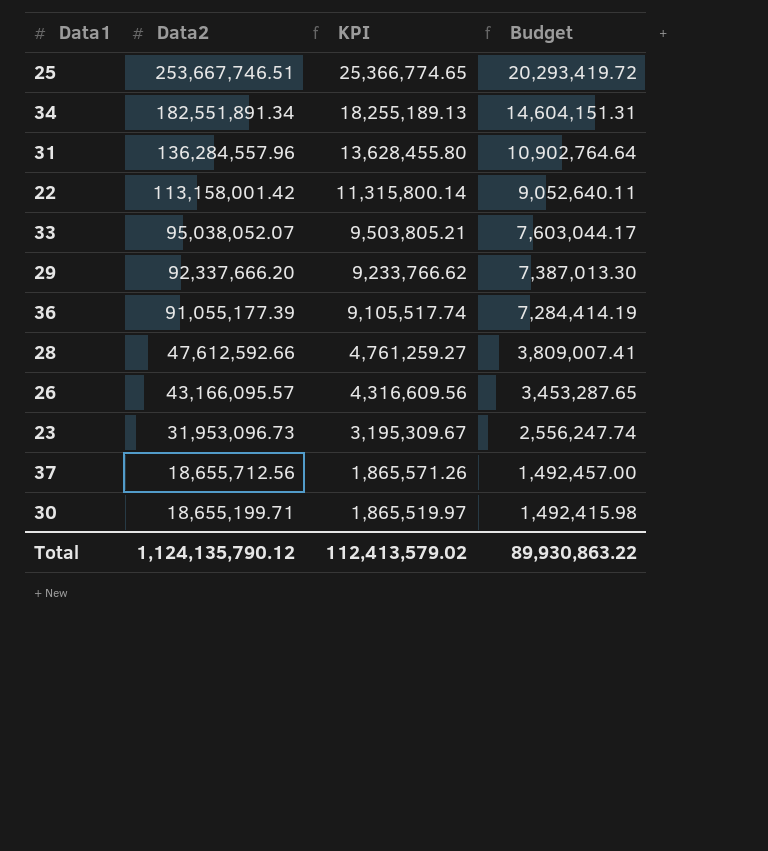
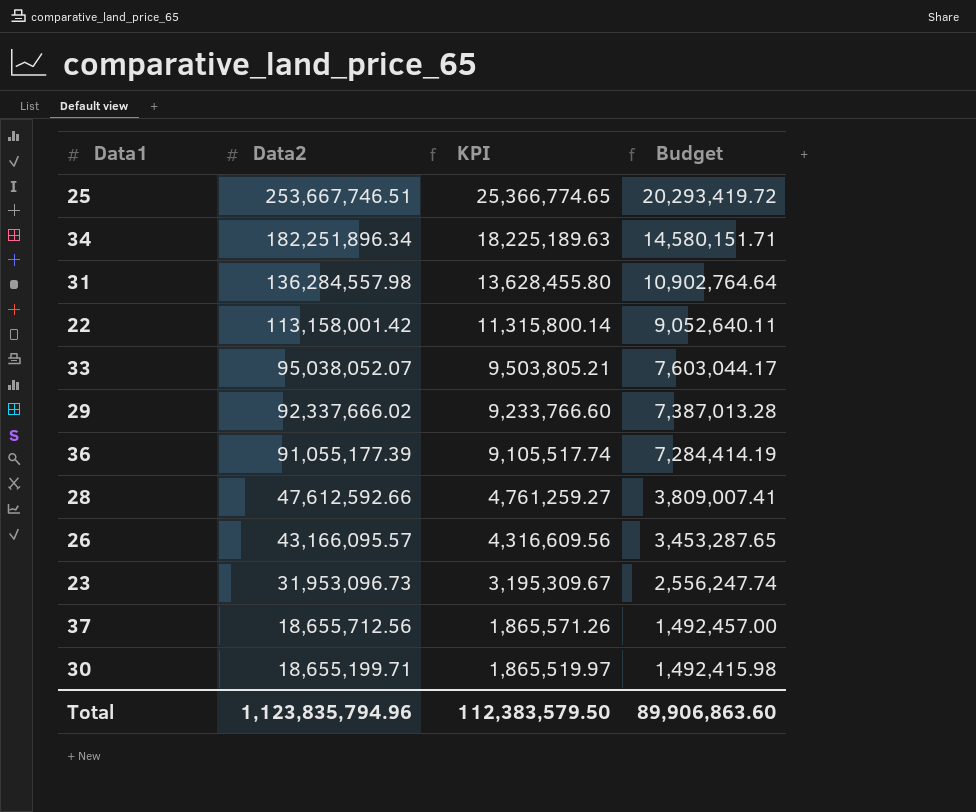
34 | Data2: 182,551,891.34 -> 182,251,896.34
34 | KPI: 18,255,189.13 -> 18,225,189.63
34 | Budget: 14,604,151.31 -> 14,580,151.71
31 | Data2: 136,284,557.96 -> 136,284,557.98
29 | Data2: 92,337,666.20 -> 92,337,666.02
29 | KPI: 9,233,766.62 -> 9,233,766.60
29 | Budget: 7,387,013.30 -> 7,387,013.28
Total | Data2: 1,124,135,790.12 -> 1,123,835,794.96
Total | KPI: 112,413,579.02 -> 112,383,579.50
Total | Budget: 89,930,863.22 -> 89,906,863.60

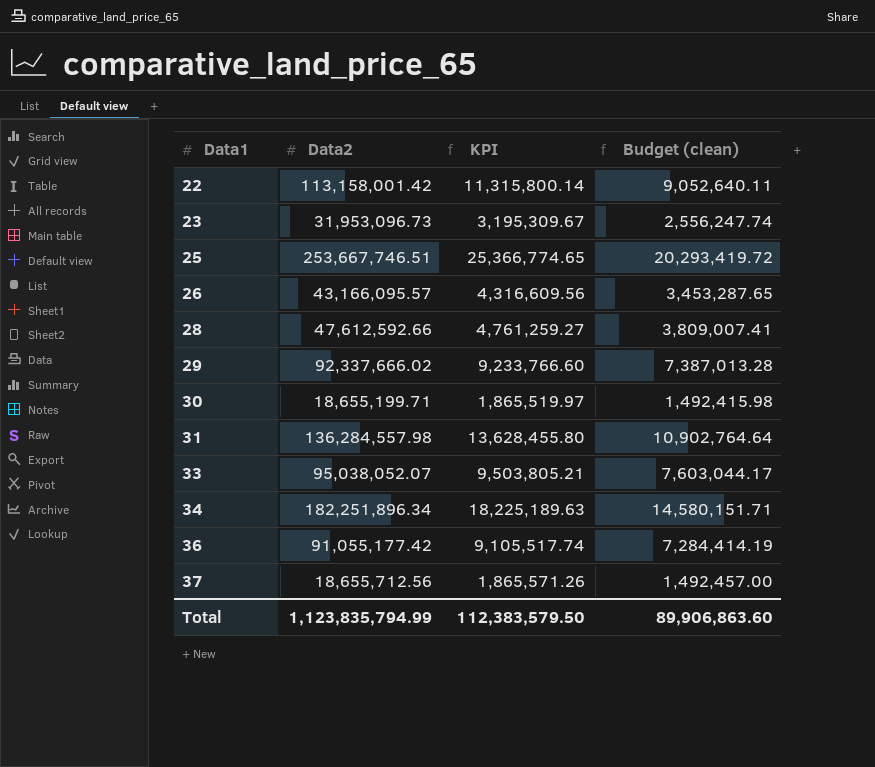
row order: Data2 descending -> Data1 ascending
column name: Budget -> Budget (clean)
36 | Data2: 91,055,177.39 -> 91,055,177.42
Total | Data2: 1,123,835,794.96 -> 1,123,835,794.99

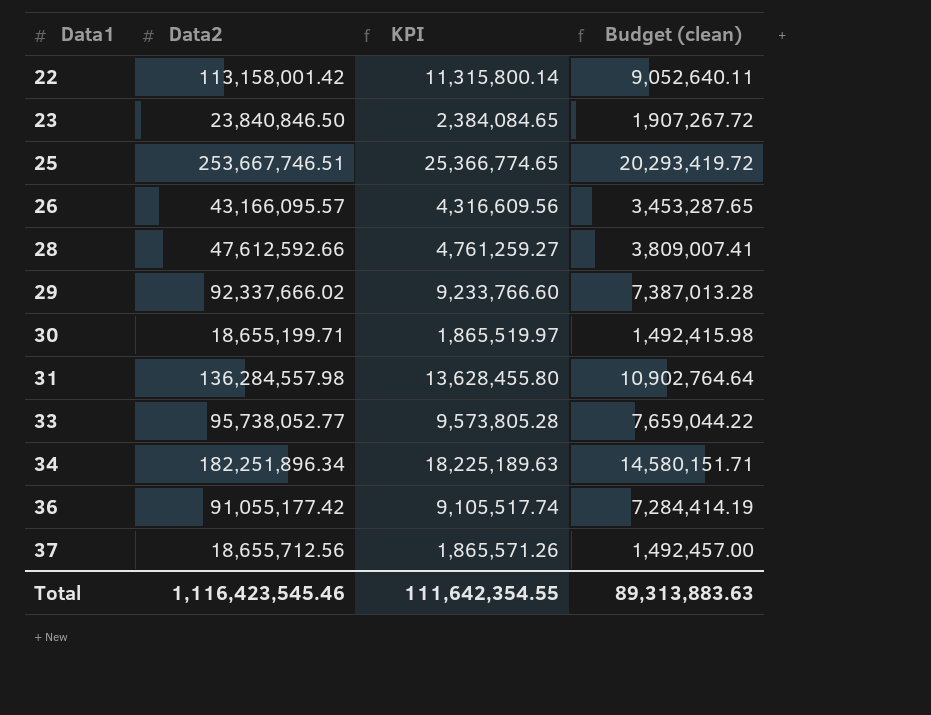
23 | Data2: 31,953,096.73 -> 23,840,846.50
23 | KPI: 3,195,309.67 -> 2,384,084.65
23 | Budget (clean): 2,556,247.74 -> 1,907,267.72
33 | Data2: 95,038,052.07 -> 95,738,052.77
33 | KPI: 9,503,805.21 -> 9,573,805.28
33 | Budget (clean): 7,603,044.17 -> 7,659,044.22
Total | Data2: 1,123,835,794.99 -> 1,116,423,545.46
Total | KPI: 112,383,579.50 -> 111,642,354.55
Total | Budget (clean): 89,906,863.60 -> 89,313,883.63

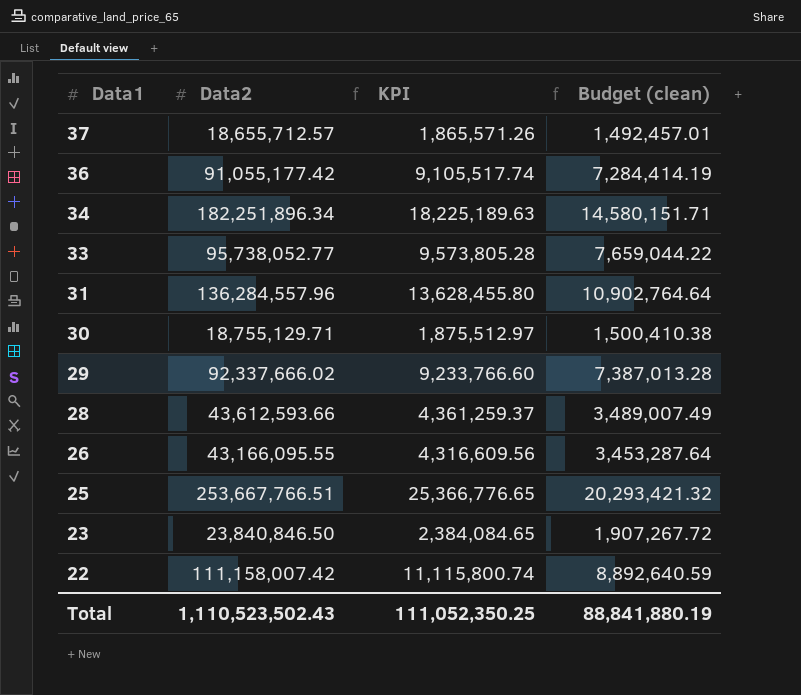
row order: Data1 ascending -> Data1 descending
37 | Data2: 18,655,712.56 -> 18,655,712.57
37 | Budget (clean): 1,492,457.00 -> 1,492,457.01
31 | Data2: 136,284,557.98 -> 136,284,557.96
30 | Data2: 18,655,199.71 -> 18,755,129.71
30 | KPI: 1,865,519.97 -> 1,875,512.97
30 | Budget (clean): 1,492,415.98 -> 1,500,410.38
28 | Data2: 47,612,592.66 -> 43,612,593.66
28 | KPI: 4,761,259.27 -> 4,361,259.37
28 | Budget (clean): 3,809,007.41 -> 3,489,007.49
26 | Data2: 43,166,095.57 -> 43,166,095.55
26 | Budget (clean): 3,453,287.65 -> 3,453,287.64
25 | Data2: 253,667,746.51 -> 253,667,766.51
25 | KPI: 25,366,774.65 -> 25,366,776.65
25 | Budget (clean): 20,293,419.72 -> 20,293,421.32
22 | Data2: 113,158,001.42 -> 111,158,007.42
22 | KPI: 11,315,800.14 -> 11,115,800.74
22 | Budget (clean): 9,052,640.11 -> 8,892,640.59
Total | Data2: 1,116,423,545.46 -> 1,110,523,502.43
Total | KPI: 111,642,354.55 -> 111,052,350.25
Total | Budget (clean): 89,313,883.63 -> 88,841,880.19

